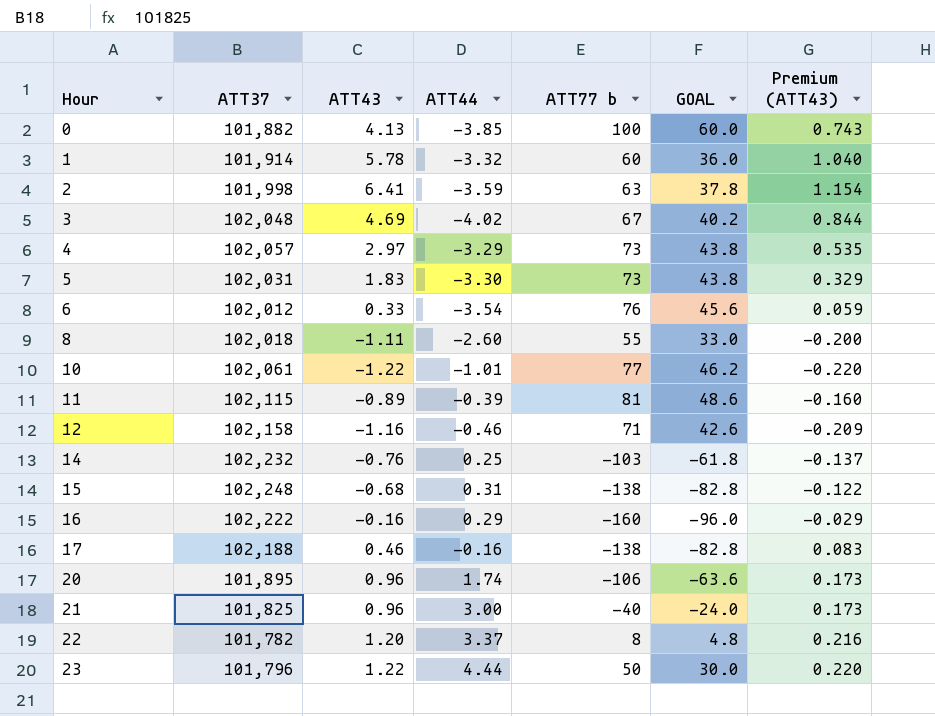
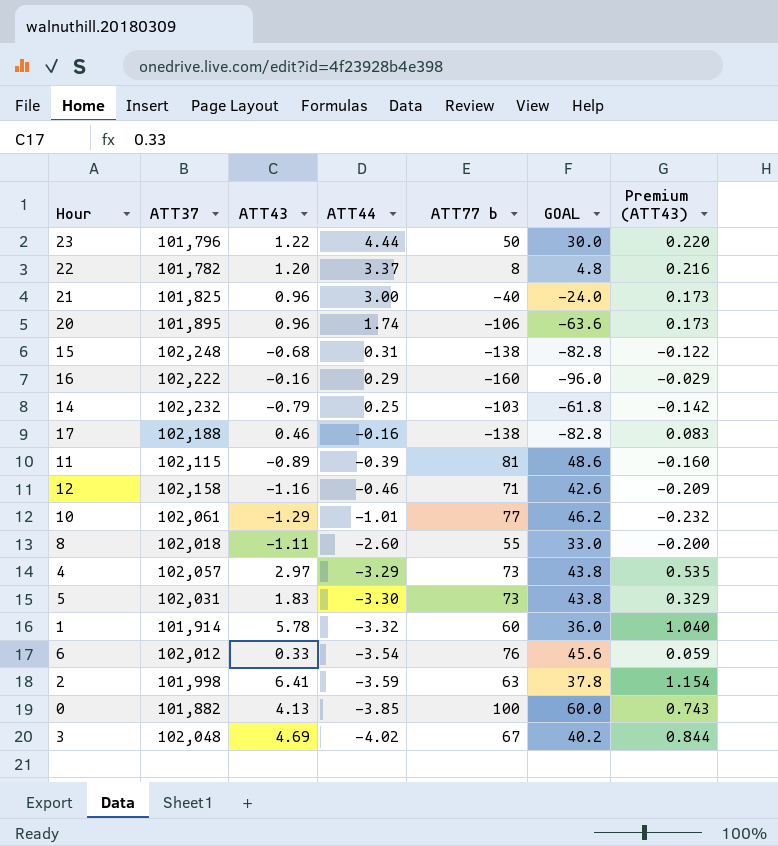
row order: Hour ascending -> ATT44 descending
14 | ATT43: -0.76 -> -0.79
14 | Premium (ATT43): -0.137 -> -0.142
10 | ATT43: -1.22 -> -1.29
10 | Premium (ATT43): -0.220 -> -0.232

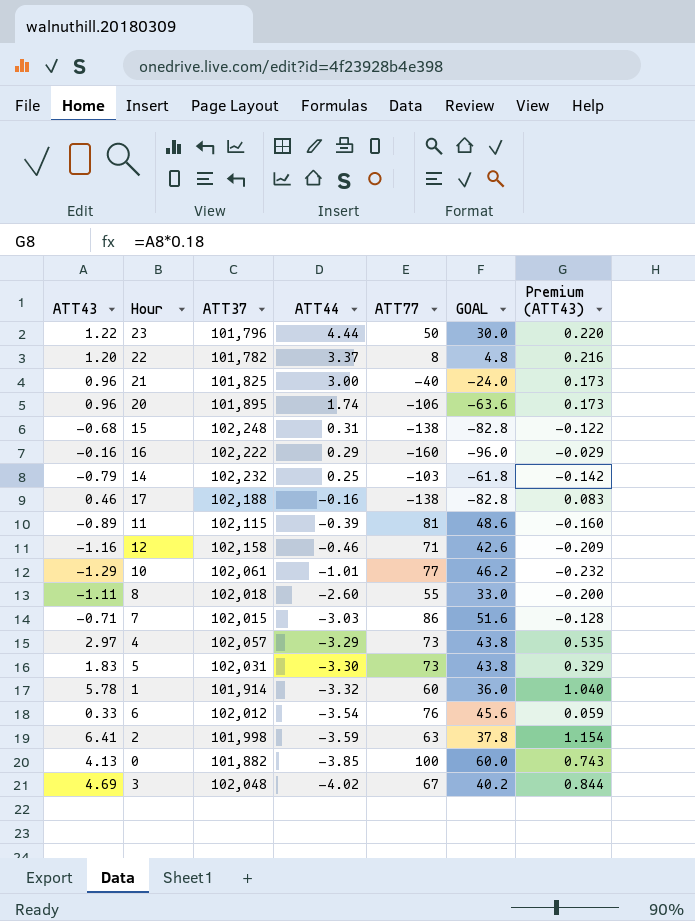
column ATT43 | position: 3 -> 1
column name: ATT77 b -> ATT77
row 7: none -> -0.71 | 102,015 | -3.03 | 86 | 51.6 | -0.128

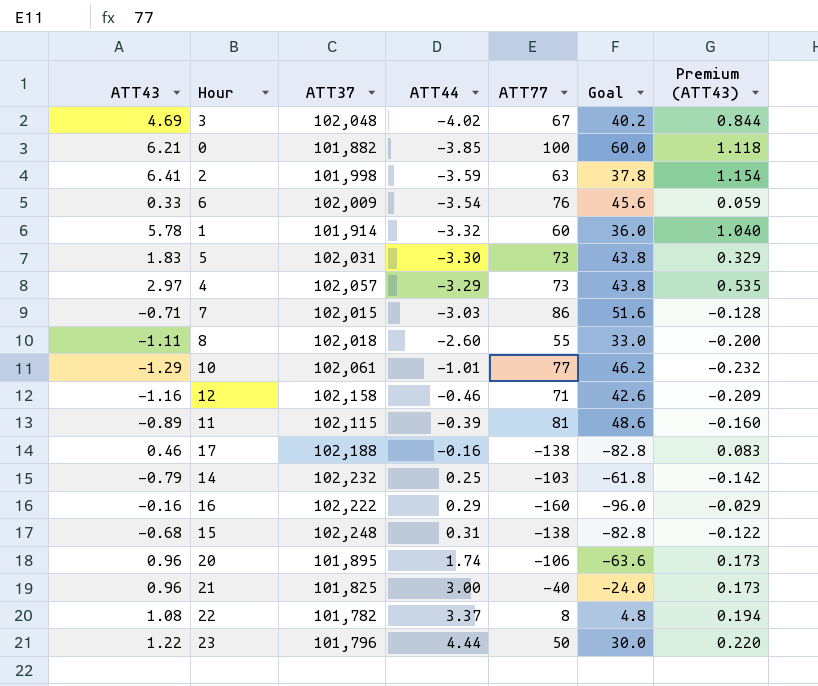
row order: ATT44 descending -> ATT44 ascending
column name: GOAL -> Goal
0 | ATT43: 4.13 -> 6.21
0 | Premium (ATT43): 0.743 -> 1.118
6 | ATT37: 102,012 -> 102,009
22 | ATT43: 1.20 -> 1.08
22 | Premium (ATT43): 0.216 -> 0.194

